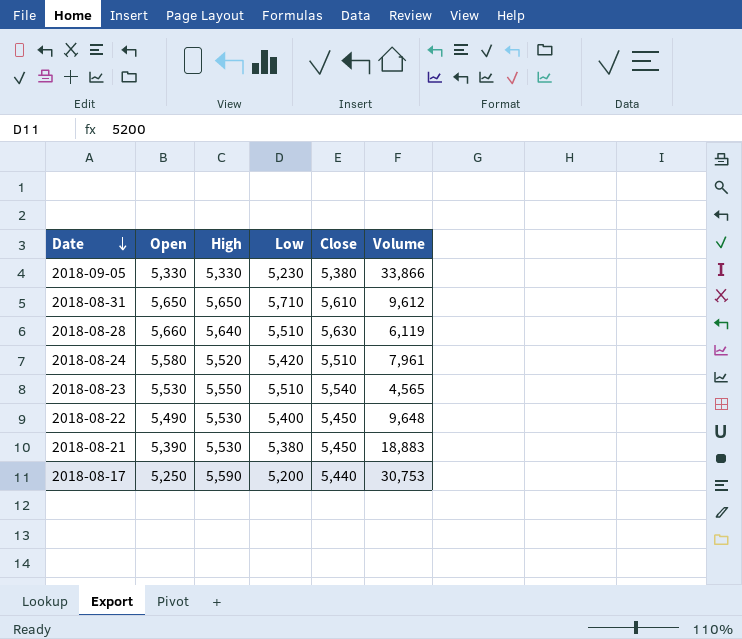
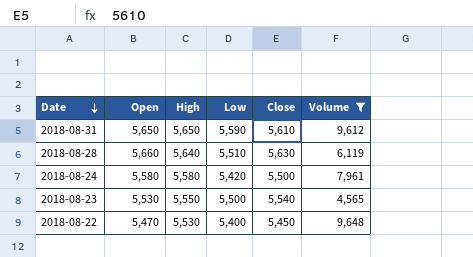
filter: none -> Volume <= 9,648
2018-08-31 | Low: 5,710 -> 5,590
2018-08-24 | High: 5,520 -> 5,580
2018-08-24 | Close: 5,510 -> 5,500
2018-08-23 | Low: 5,510 -> 5,500
2018-08-22 | Open: 5,490 -> 5,470

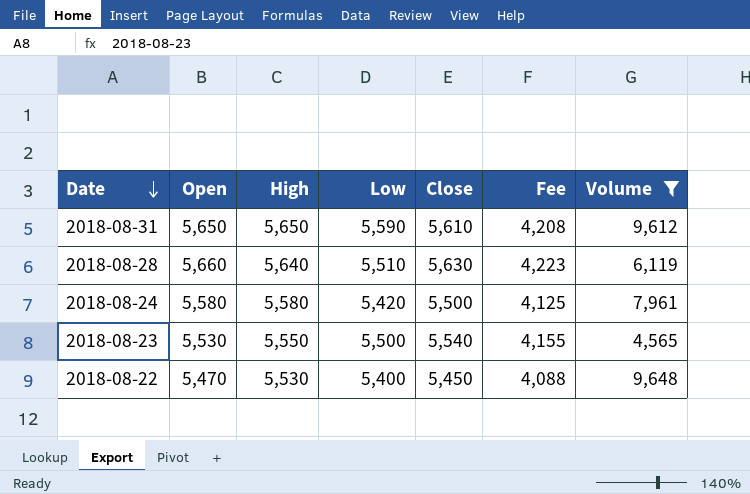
column Fee | formula: none -> [Close] * 0.75

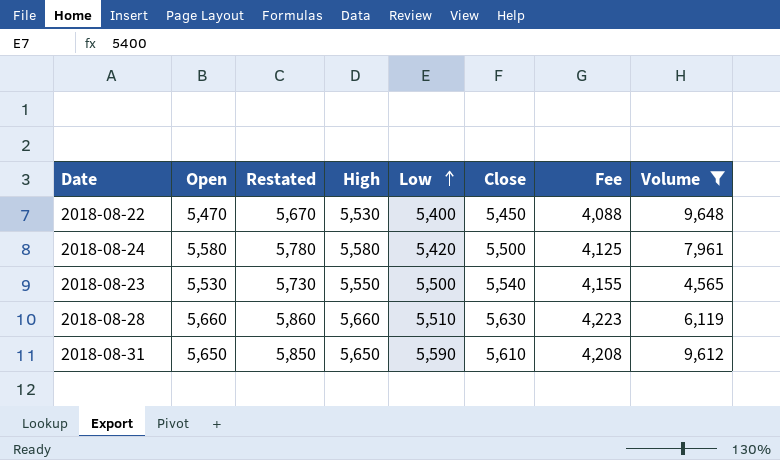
row order: Date descending -> Low ascending
column Restated | formula: none -> [Open] + 200
2018-08-28 | High: 5,640 -> 5,660

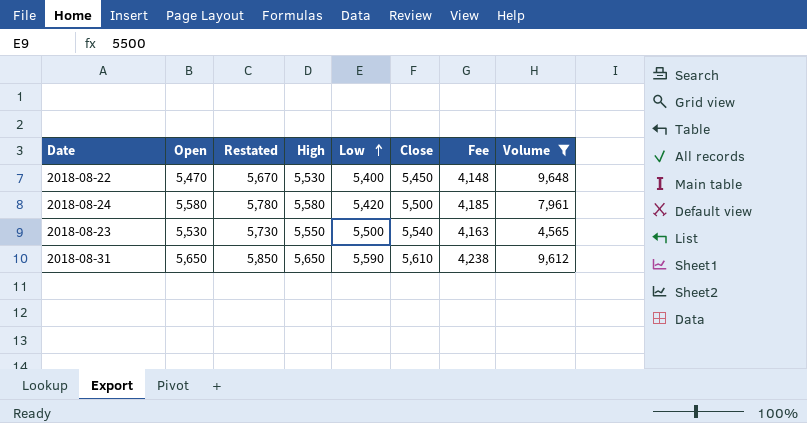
column Fee | formula: [Close] * 0.75 -> [High] * 0.75
row 2018-08-28: 5,660 | 5,860 | 5,660 | 5,510 | 5,630 | 4,223 | 6,119 -> none

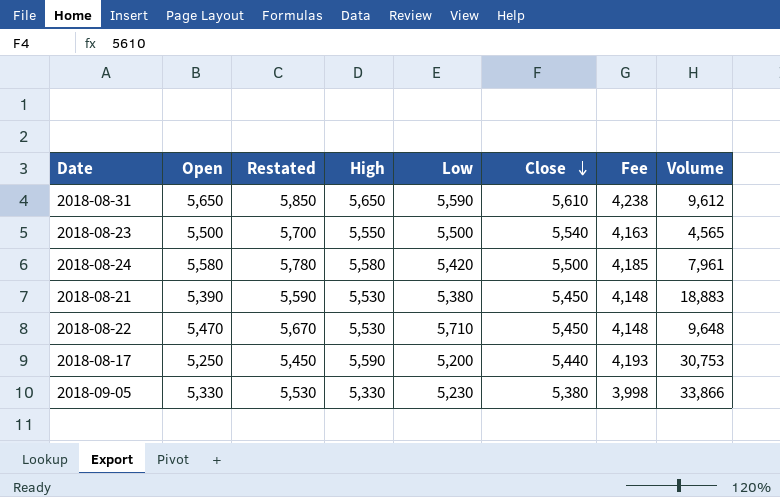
filter: Volume <= 9,648 -> none
row order: Low ascending -> Close descending
2018-08-23 | Open: 5,530 -> 5,500
2018-08-23 | Restated: 5,730 -> 5,700
2018-08-22 | Low: 5,400 -> 5,710

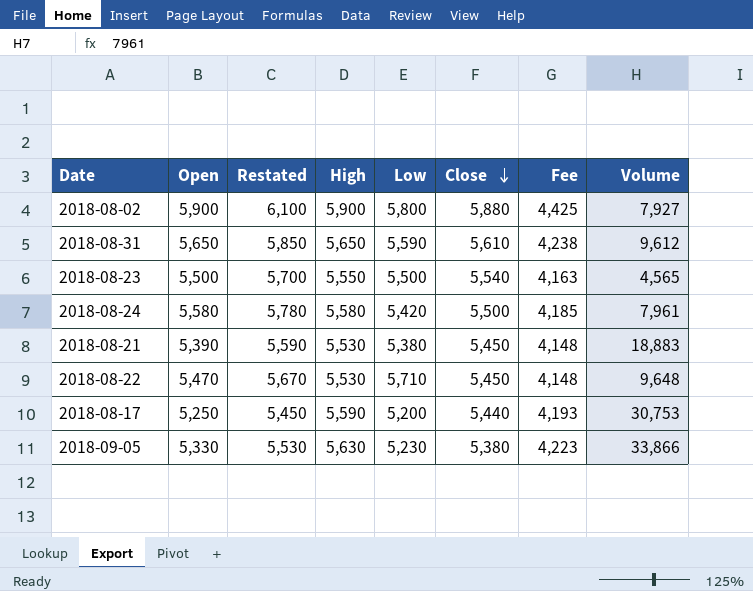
row 2018-08-02: none -> 5,900 | 6,100 | 5,900 | 5,800 | 5,880 | 4,425 | 7,927
2018-09-05 | High: 5,330 -> 5,630
2018-09-05 | Fee: 3,998 -> 4,223

